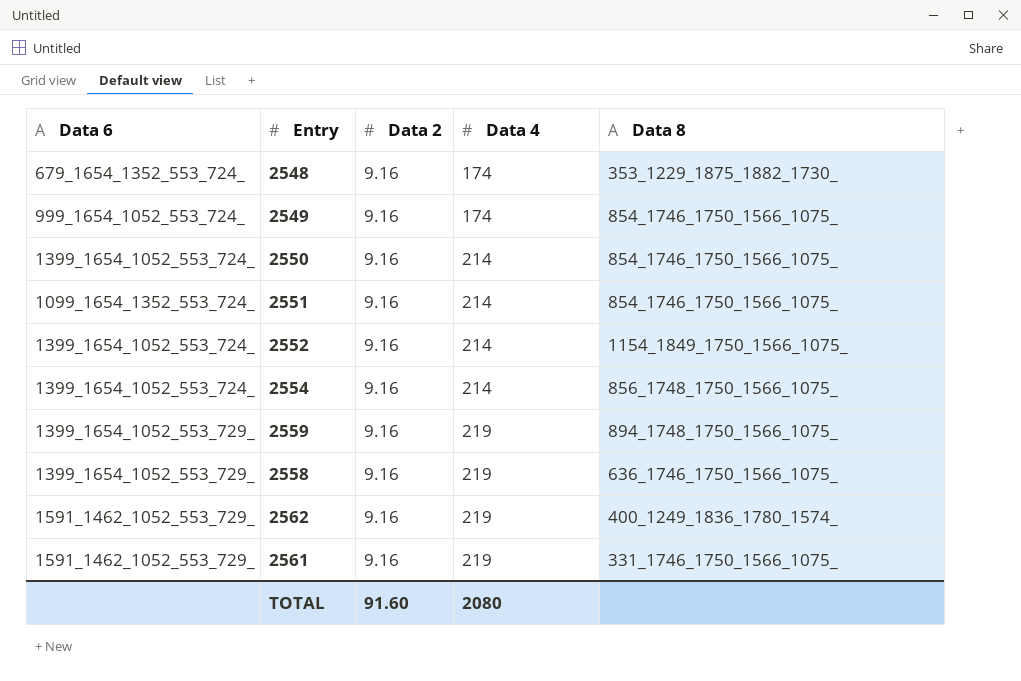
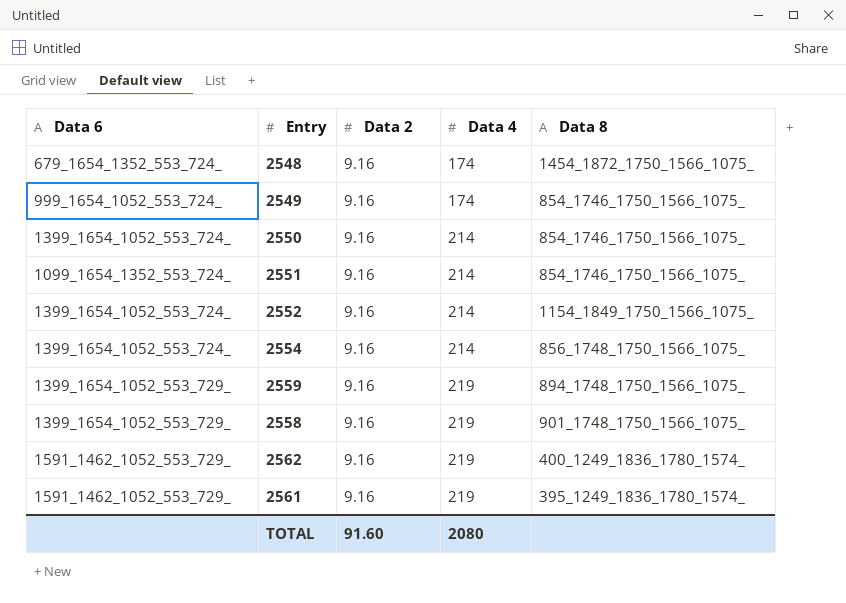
2548 | Data 8: 353_1229_1875_1882_1730_ -> 1454_1872_1750_1566_1075_
2558 | Data 8: 636_1746_1750_1566_1075_ -> 901_1748_1750_1566_1075_
2561 | Data 8: 331_1746_1750_1566_1075_ -> 395_1249_1836_1780_1574_

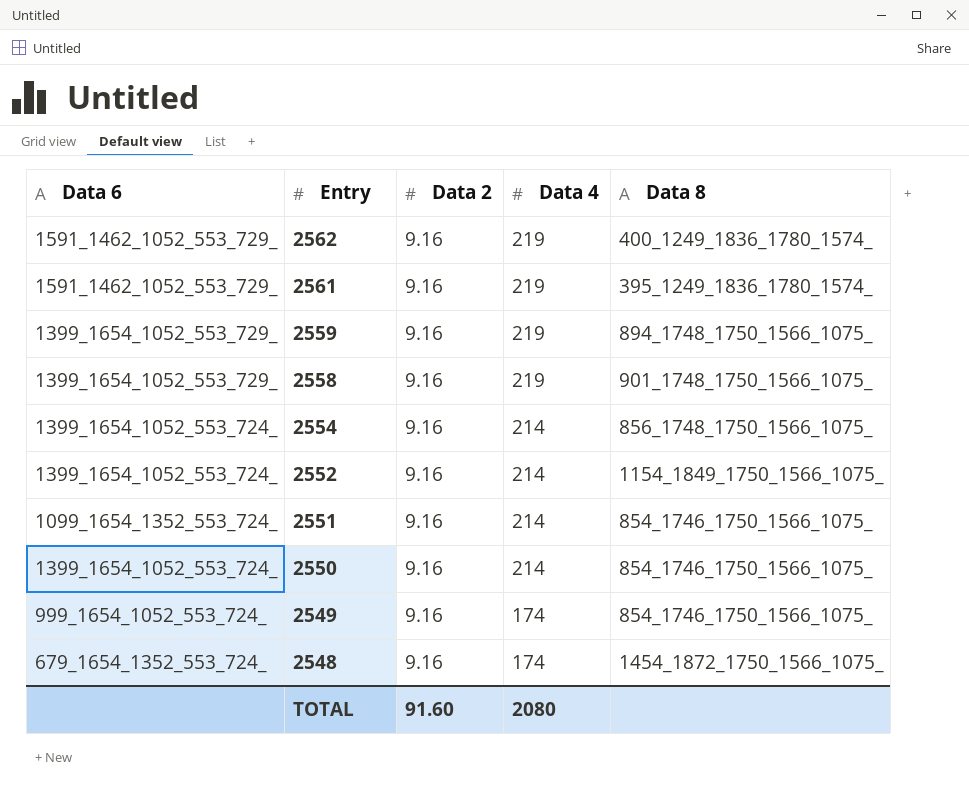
row order: Data 4 ascending -> Entry descending

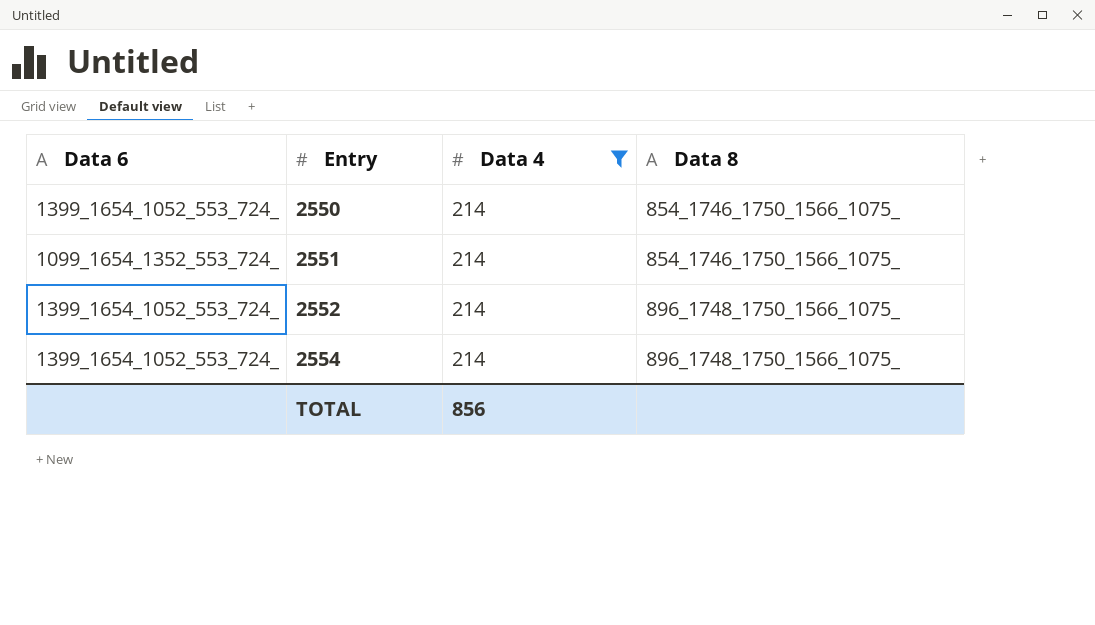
filter: none -> Data 4 = 214
row order: Entry descending -> Entry ascending
column Data 2 | position: 3 -> none
2552 | Data 8: 1154_1849_1750_1566_1075_ -> 896_1748_1750_1566_1075_
2554 | Data 8: 856_1748_1750_1566_1075_ -> 896_1748_1750_1566_1075_
TOTAL | Data 4: 2080 -> 856

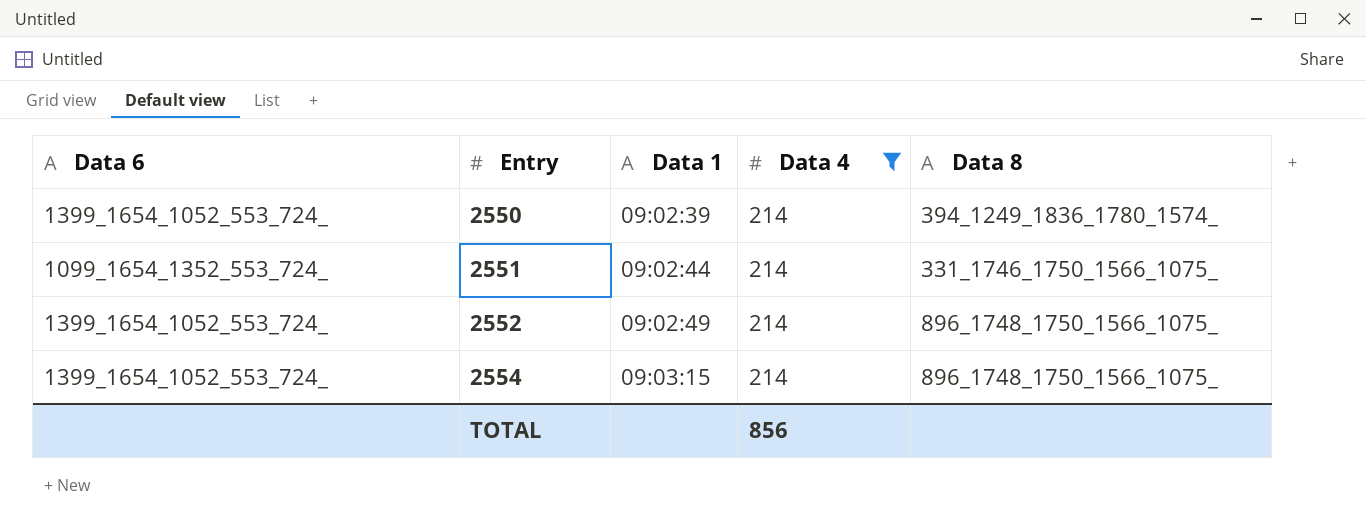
column Data 1 | position: none -> 3
2550 | Data 8: 854_1746_1750_1566_1075_ -> 394_1249_1836_1780_1574_
2551 | Data 8: 854_1746_1750_1566_1075_ -> 331_1746_1750_1566_1075_

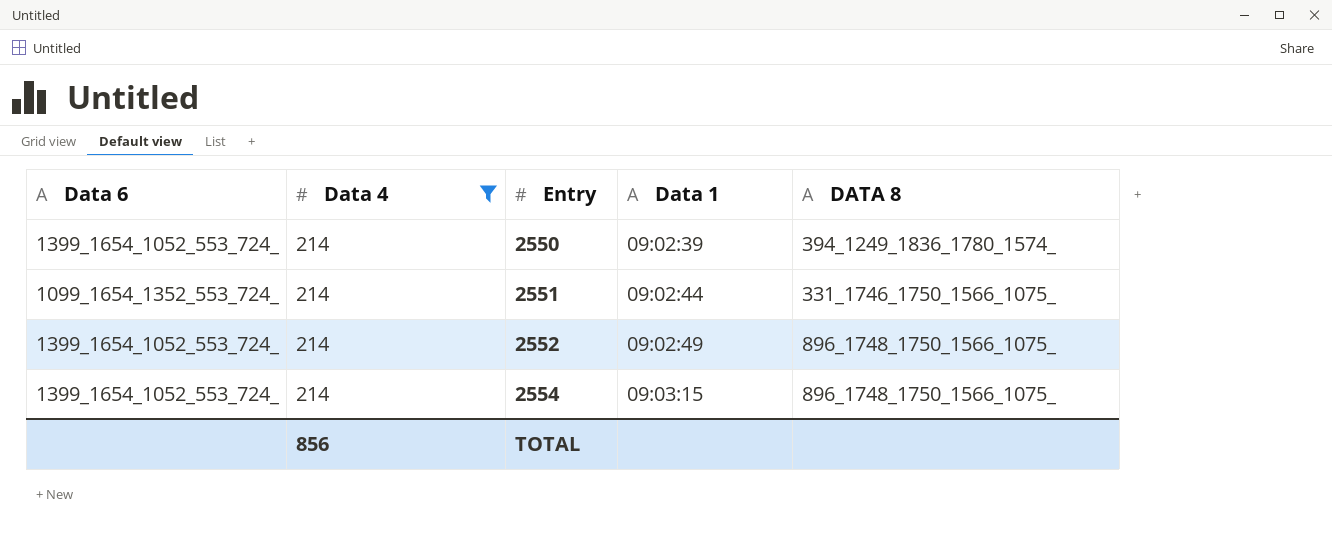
column Data 4 | position: 4 -> 2
column name: Data 8 -> DATA 8

